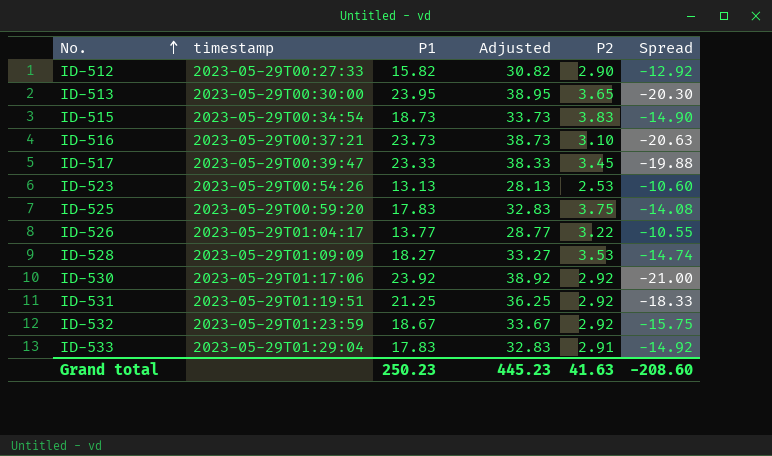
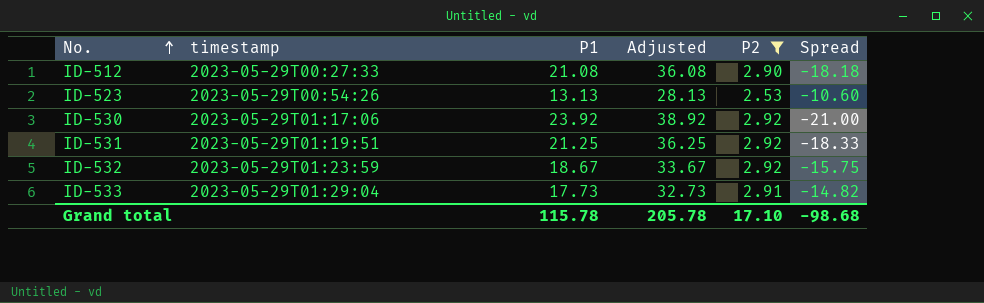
filter: none -> P2 <= 2.92
ID-512 | P1: 15.82 -> 21.08
ID-512 | Adjusted: 30.82 -> 36.08
ID-512 | Spread: -12.92 -> -18.18
ID-533 | P1: 17.83 -> 17.73
ID-533 | Adjusted: 32.83 -> 32.73
ID-533 | Spread: -14.92 -> -14.82
Grand total | P1: 250.23 -> 115.78
Grand total | Adjusted: 445.23 -> 205.78
Grand total | P2: 41.63 -> 17.10
Grand total | Spread: -208.60 -> -98.68

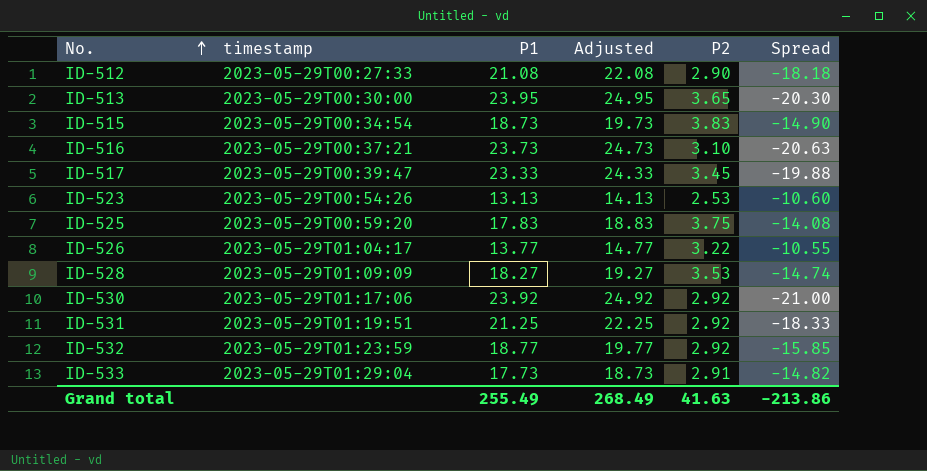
filter: P2 <= 2.92 -> none
column Adjusted | formula: [P1] + 15 -> [P1] + 1
ID-532 | P1: 18.67 -> 18.77
ID-532 | Spread: -15.75 -> -15.85
Grand total | P1: 115.78 -> 255.49
Grand total | Adjusted: 205.78 -> 268.49
Grand total | P2: 17.10 -> 41.63
Grand total | Spread: -98.68 -> -213.86

